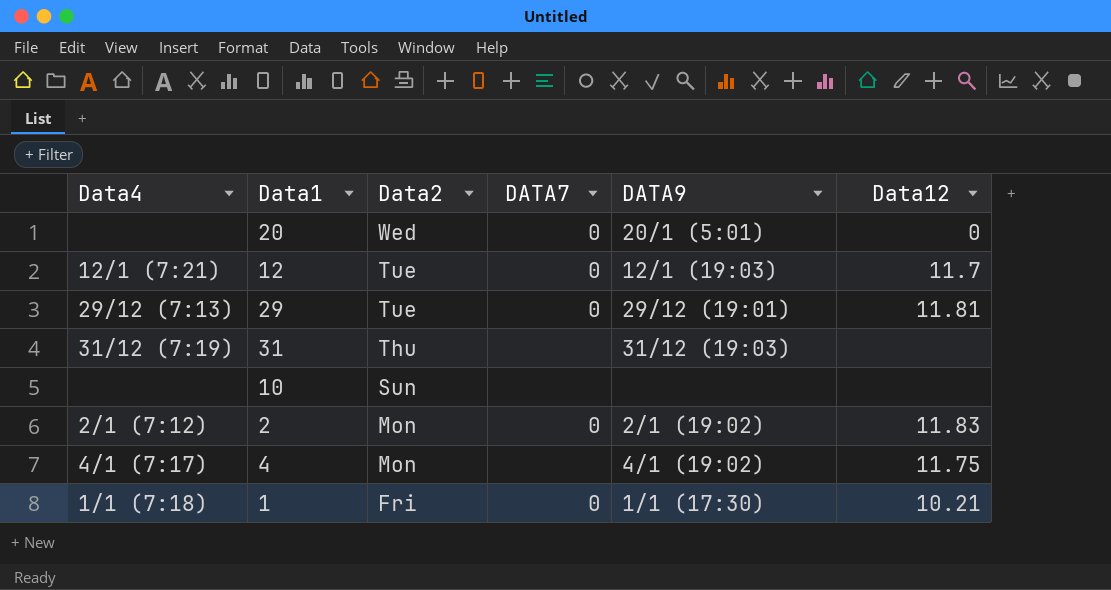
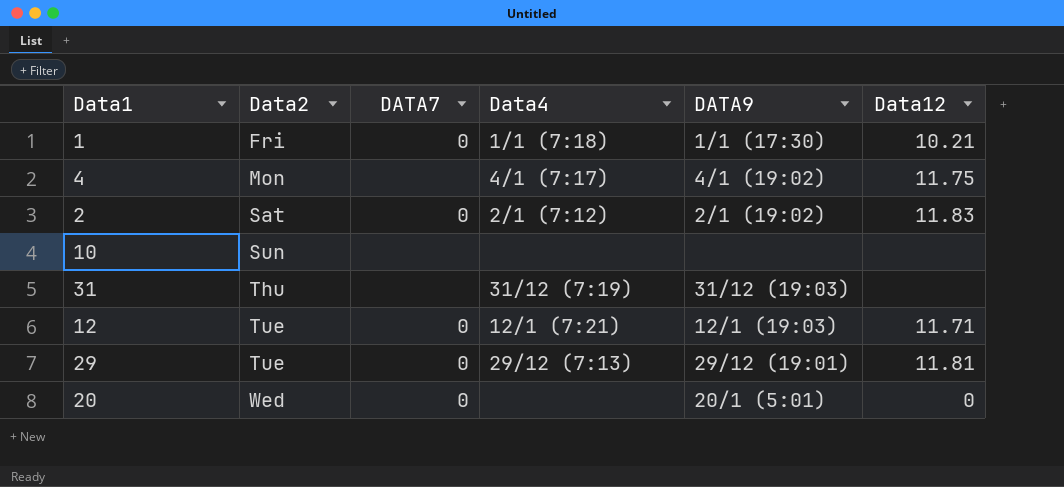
row order: Data2 descending -> Data2 ascending
column Data4 | position: 1 -> 4
2 | Data2: Mon -> Sat
12 | Data12: 11.7 -> 11.71

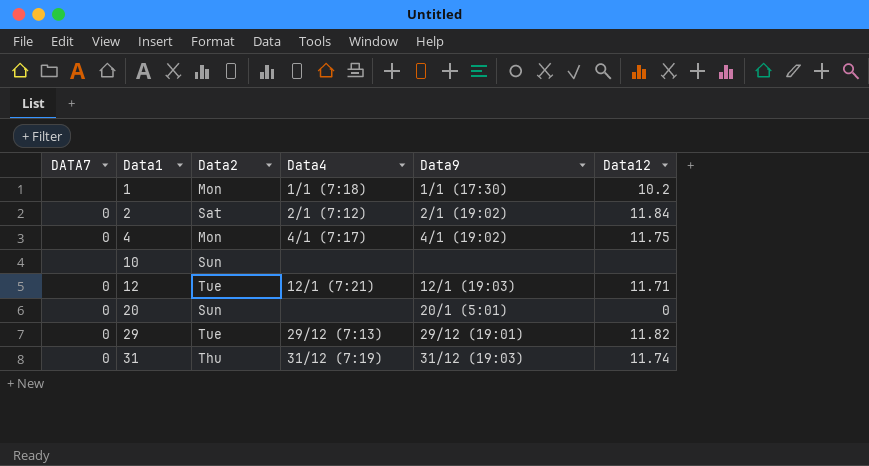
row order: Data2 ascending -> Data1 ascending
column DATA7 | position: 3 -> 1
column name: DATA9 -> Data9
1 | DATA7: 0 -> none
1 | Data2: Fri -> Mon
1 | Data12: 10.21 -> 10.2
2 | Data12: 11.83 -> 11.84
4 | DATA7: none -> 0
20 | Data2: Wed -> Sun
29 | Data12: 11.81 -> 11.82
31 | DATA7: none -> 0
31 | Data12: none -> 11.74

